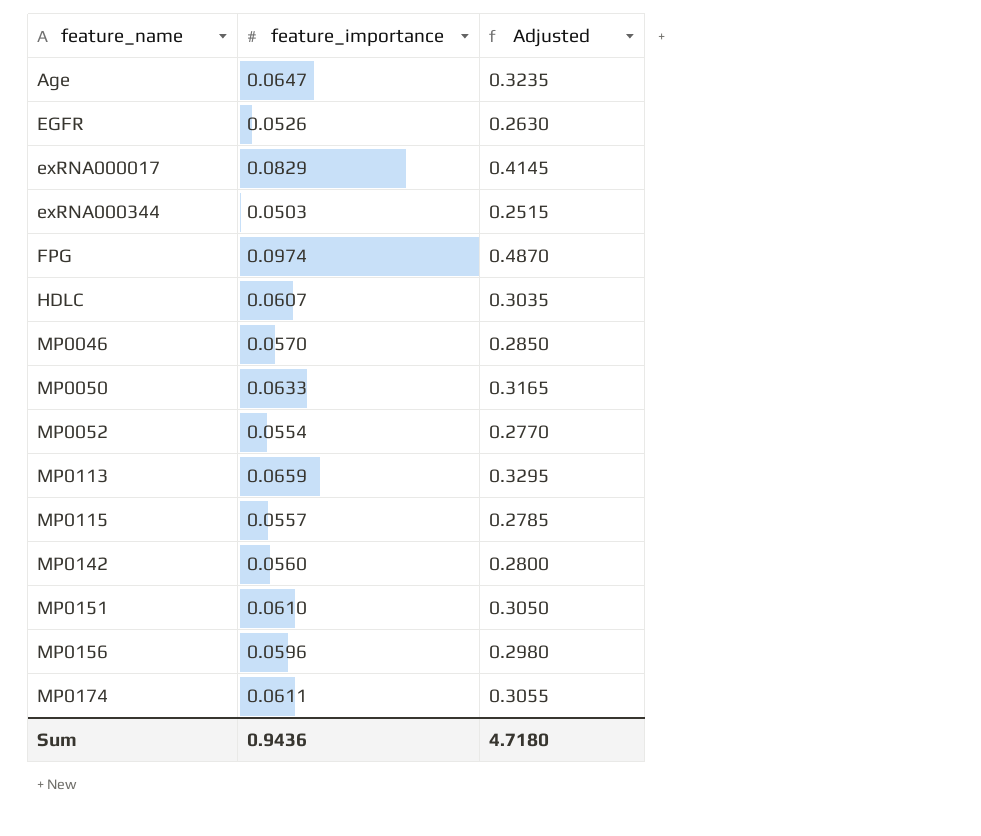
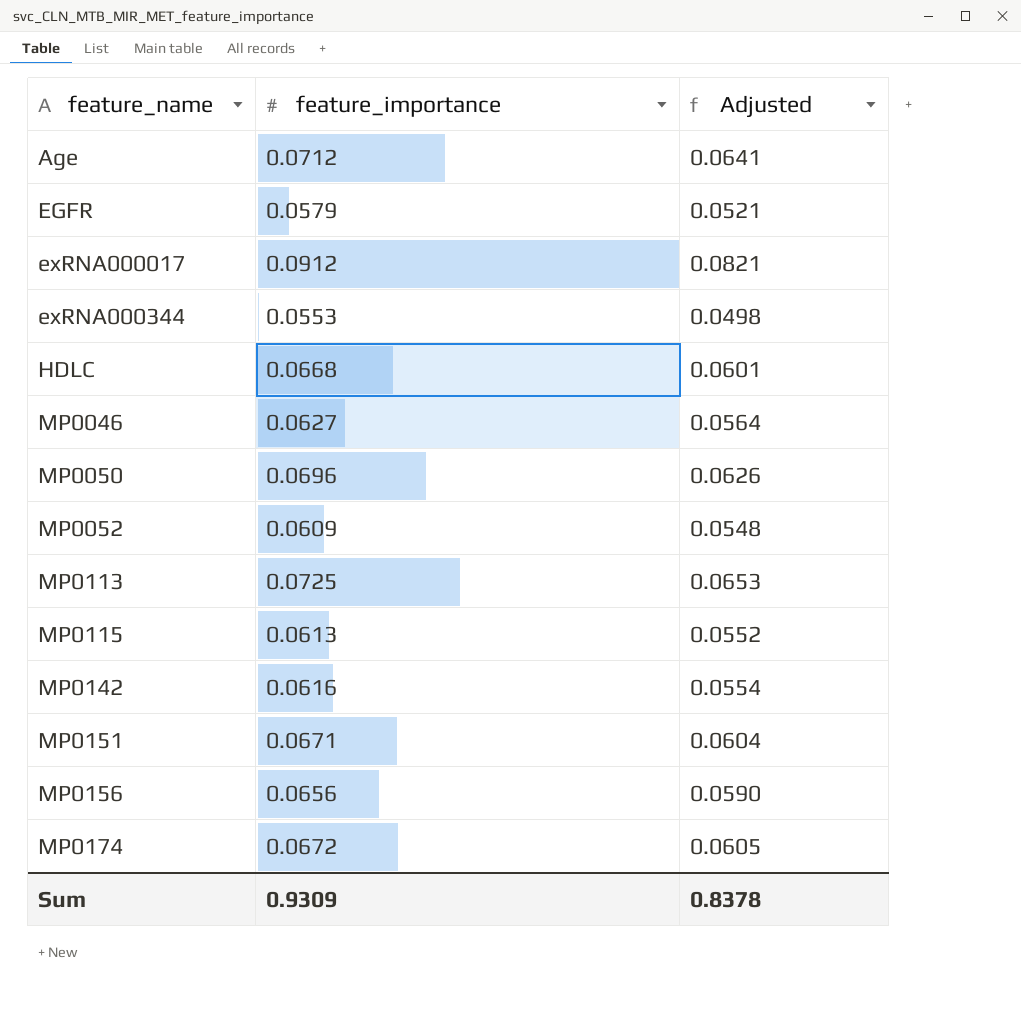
column Adjusted | formula: [feature_importance] * 5 -> [feature_importance] * 0.9
row FPG: 0.0974 | 0.4870 -> none
Age | feature_importance: 0.0647 -> 0.0712
EGFR | feature_importance: 0.0526 -> 0.0579
exRNA000017 | feature_importance: 0.0829 -> 0.0912
exRNA000344 | feature_importance: 0.0503 -> 0.0553
HDLC | feature_importance: 0.0607 -> 0.0668
MP0046 | feature_importance: 0.0570 -> 0.0627
MP0050 | feature_importance: 0.0633 -> 0.0696
MP0052 | feature_importance: 0.0554 -> 0.0609
MP0113 | feature_importance: 0.0659 -> 0.0725
MP0115 | feature_importance: 0.0557 -> 0.0613
MP0142 | feature_importance: 0.0560 -> 0.0616
MP0151 | feature_importance: 0.0610 -> 0.0671
MP0156 | feature_importance: 0.0596 -> 0.0656
MP0174 | feature_importance: 0.0611 -> 0.0672
Sum | feature_importance: 0.9436 -> 0.9309
Sum | Adjusted: 4.7180 -> 0.8378

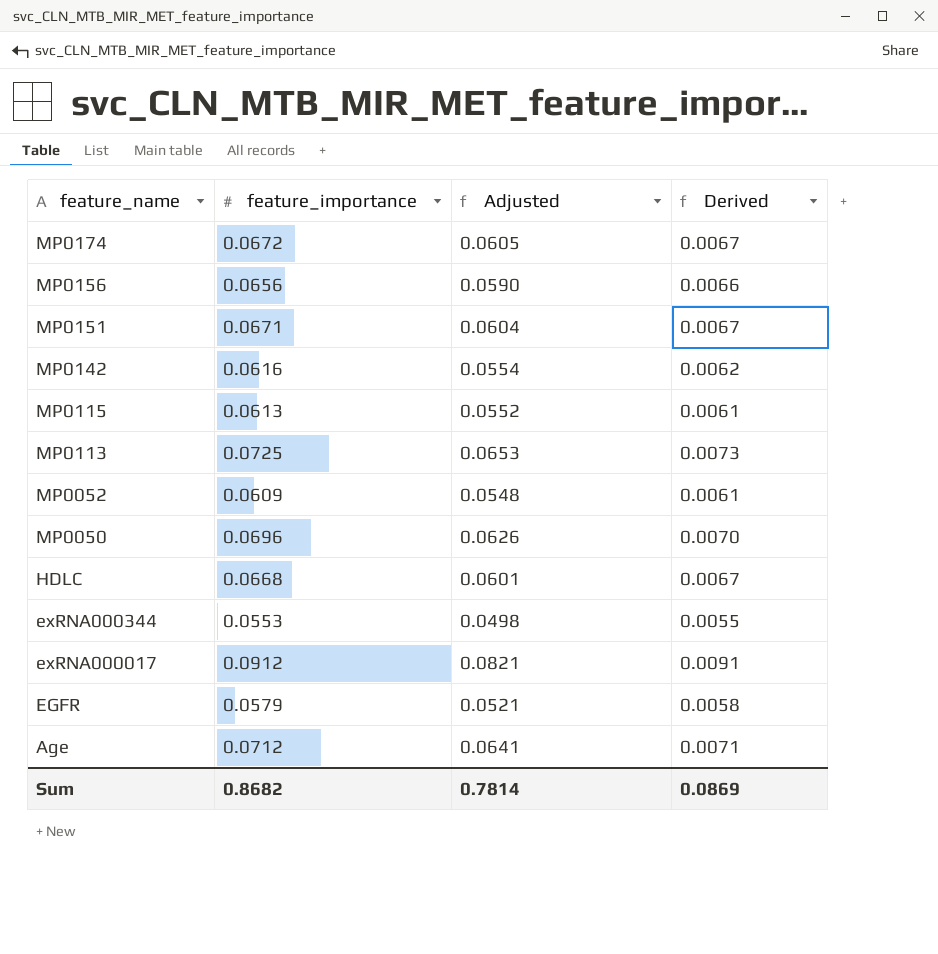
row order: feature_name ascending -> feature_name descending
column Derived | formula: none -> [feature_importance] * 0.1
row MP0046: 0.0627 | 0.0564 -> none
Sum | feature_importance: 0.9309 -> 0.8682
Sum | Adjusted: 0.8378 -> 0.7814

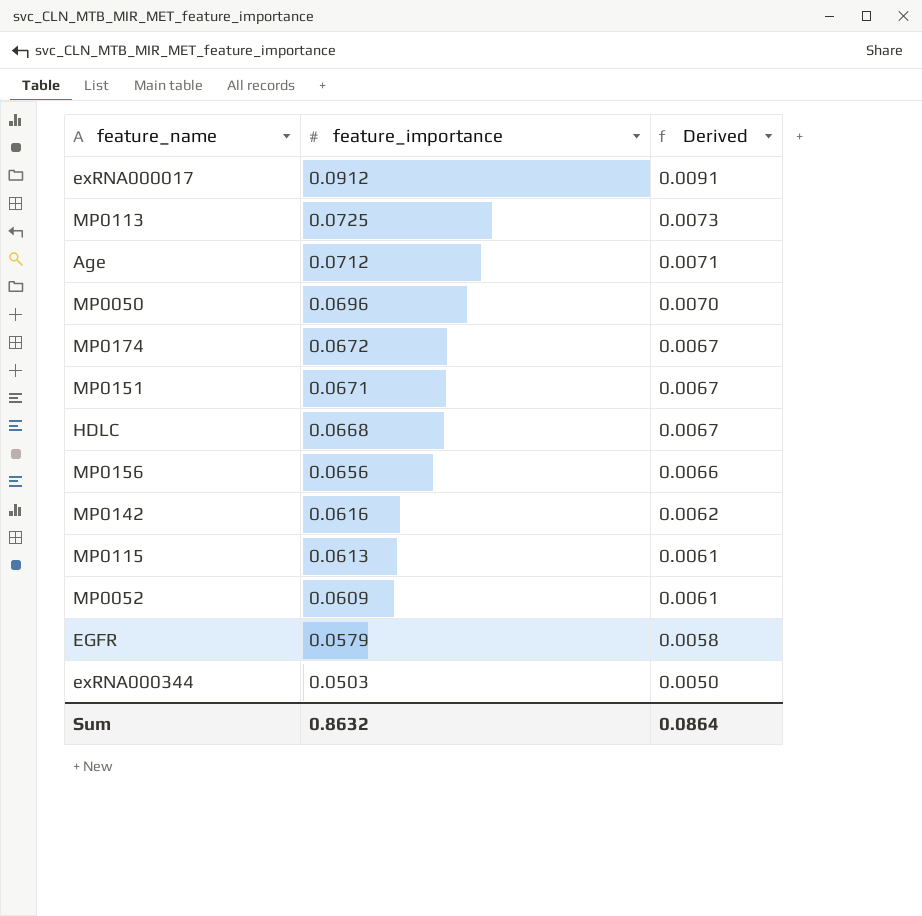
row order: feature_name descending -> feature_importance descending
column Adjusted | formula: [feature_importance] * 0.9 -> none
exRNA000344 | feature_importance: 0.0553 -> 0.0503
exRNA000344 | Derived: 0.0055 -> 0.0050
Sum | feature_importance: 0.8682 -> 0.8632
Sum | Derived: 0.0869 -> 0.0864

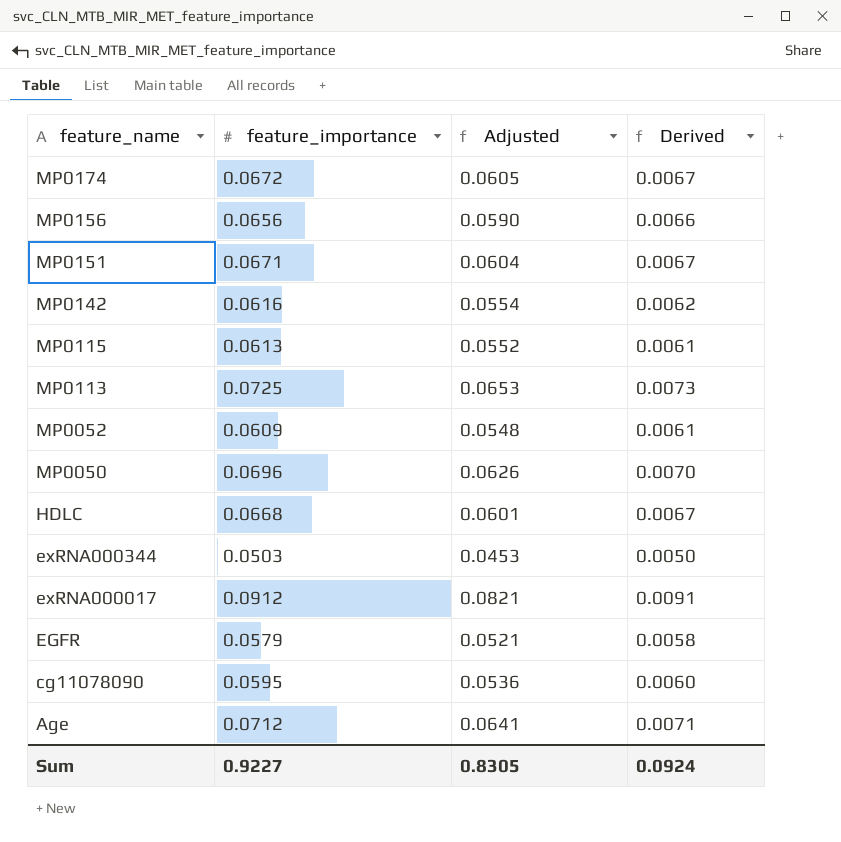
row order: feature_importance descending -> feature_name descending
column Adjusted | formula: none -> [feature_importance] * 0.9
row cg11078090: none -> 0.0595 | 0.0536 | 0.0060
Sum | feature_importance: 0.8632 -> 0.9227
Sum | Derived: 0.0864 -> 0.0924

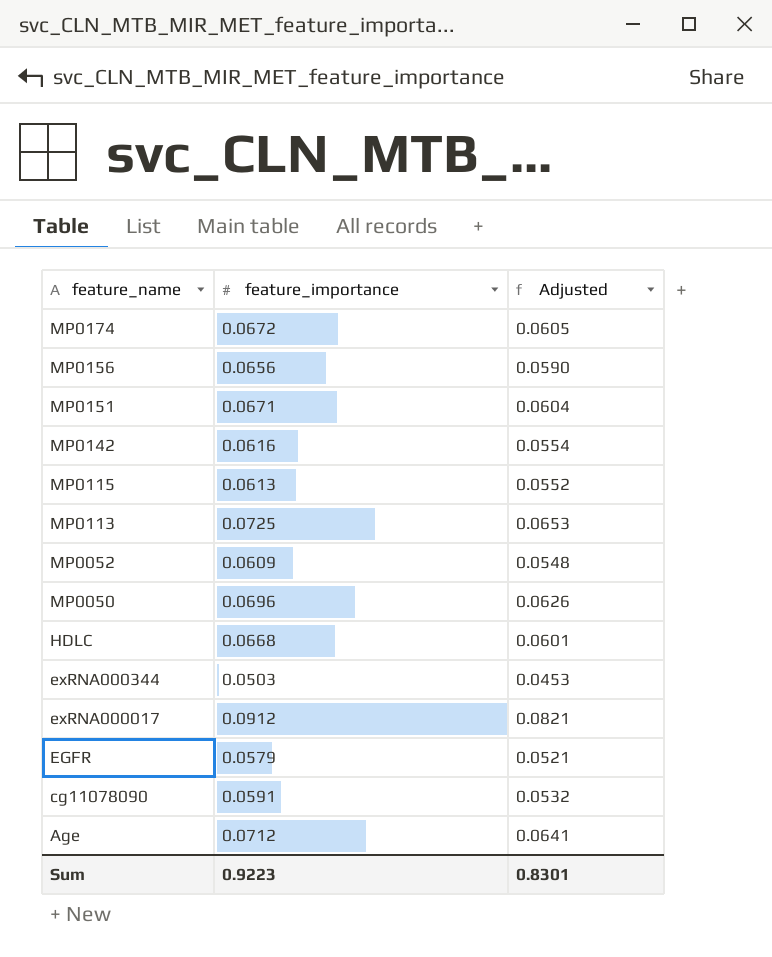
column Derived | formula: [feature_importance] * 0.1 -> none
cg11078090 | feature_importance: 0.0595 -> 0.0591
cg11078090 | Adjusted: 0.0536 -> 0.0532
Sum | feature_importance: 0.9227 -> 0.9223
Sum | Adjusted: 0.8305 -> 0.8301

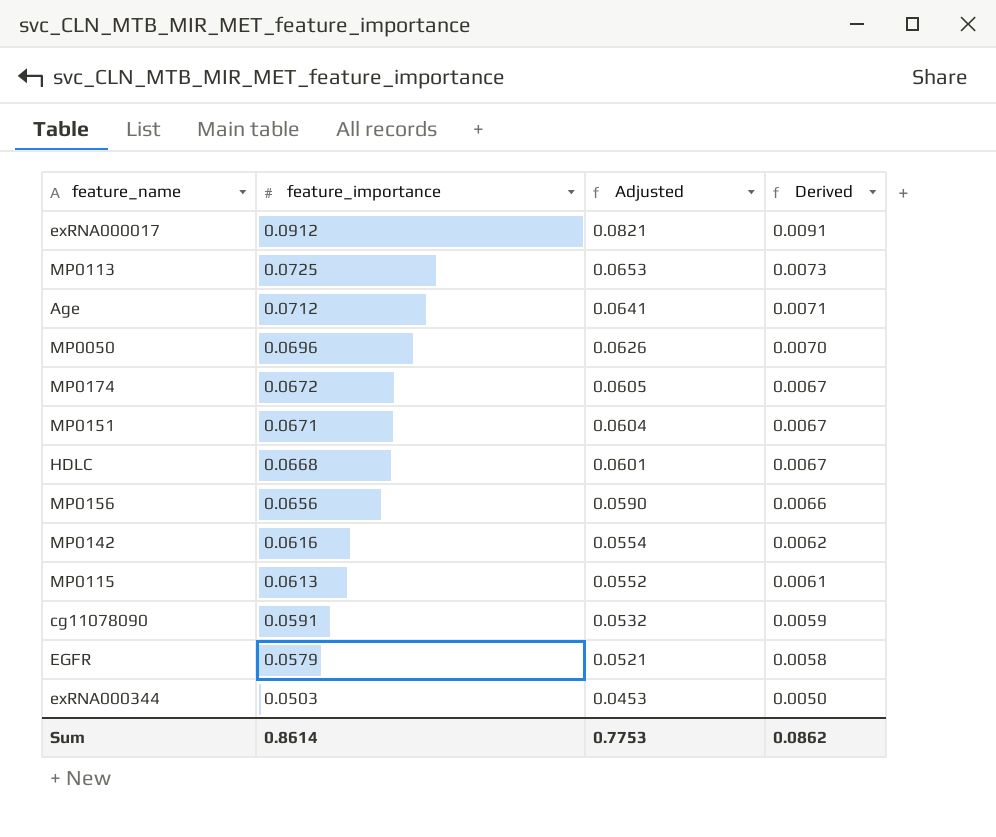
row order: feature_name descending -> feature_importance descending
column Derived | formula: none -> [feature_importance] * 0.1
row MP0052: 0.0609 | 0.0548 -> none
Sum | feature_importance: 0.9223 -> 0.8614
Sum | Adjusted: 0.8301 -> 0.7753

